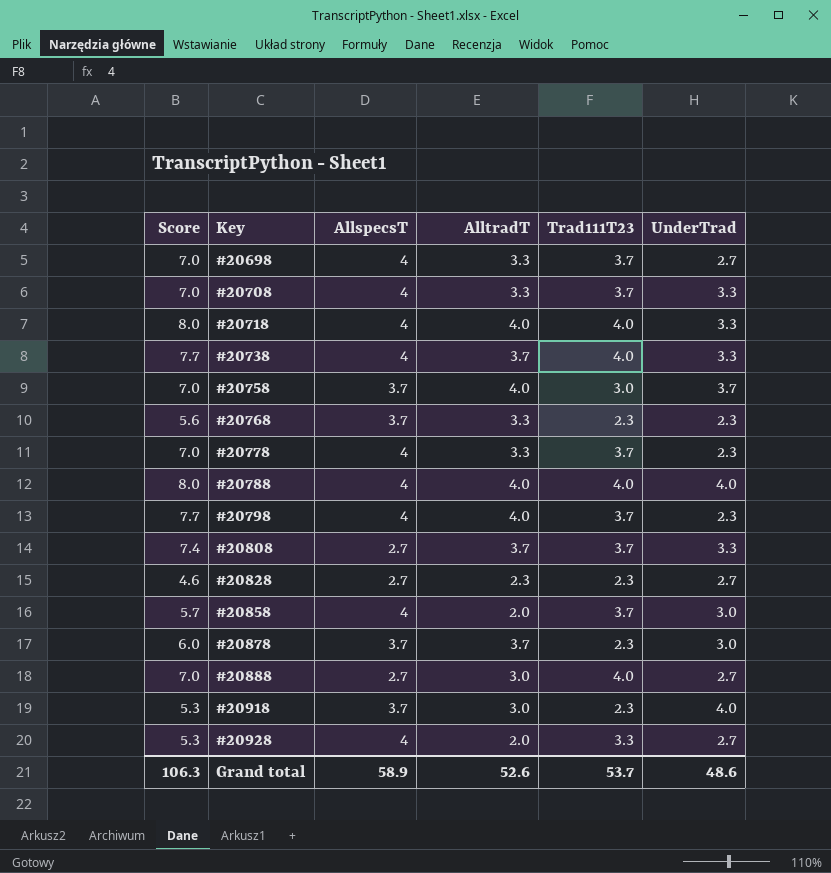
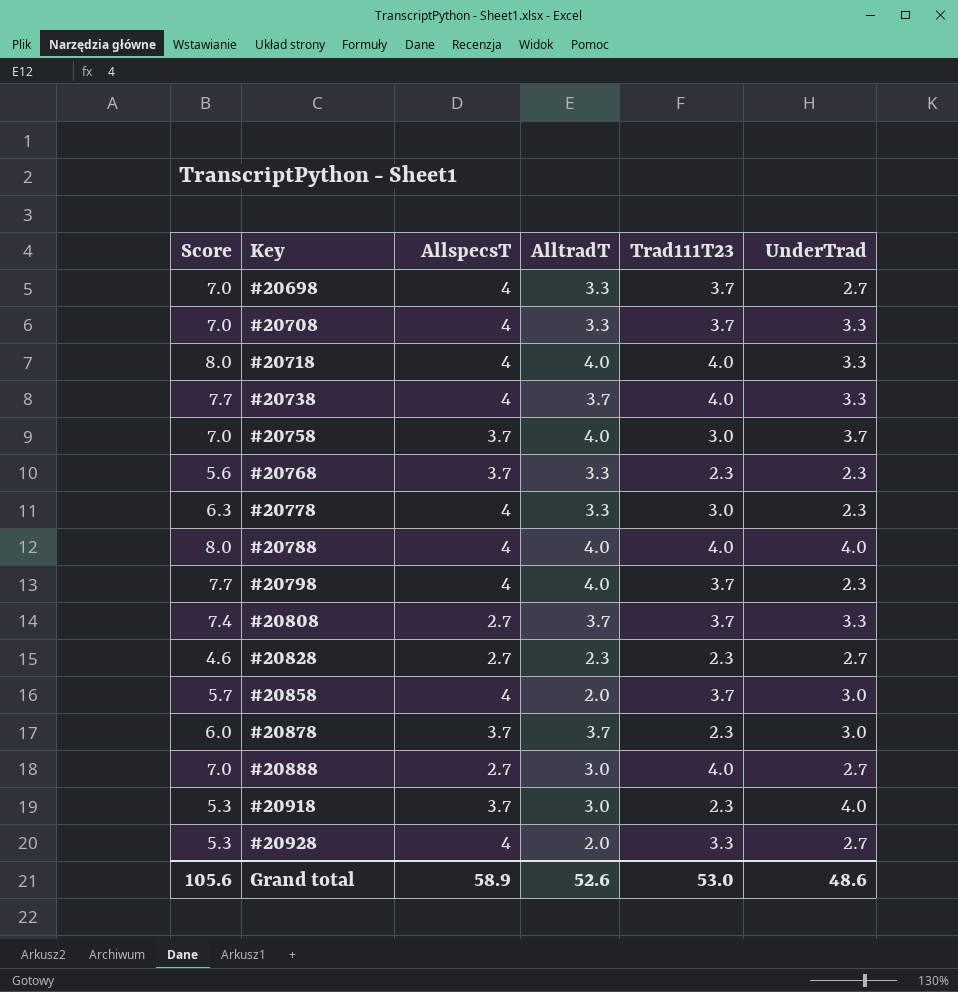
#20778 | Score: 7.0 -> 6.3
#20778 | Trad111T23: 3.7 -> 3.0
Grand total | Score: 106.3 -> 105.6
Grand total | Trad111T23: 53.7 -> 53.0

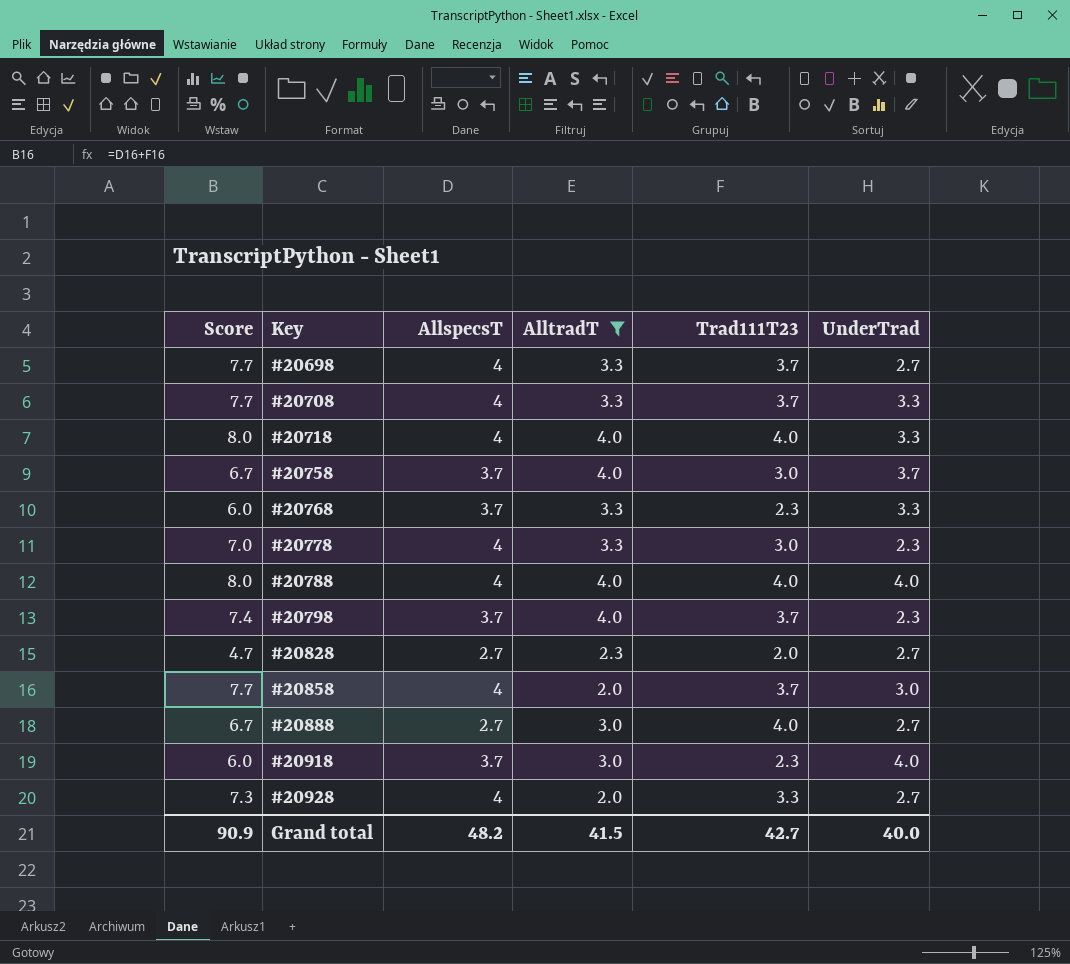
filter: none -> AlltradT != 3.7
column Score | formula: [AlltradT] + [Trad111T23] -> [AllspecsT] + [Trad111T23]
#20768 | UnderTrad: 2.3 -> 3.3
#20798 | AllspecsT: 4 -> 3.7
#20828 | Trad111T23: 2.3 -> 2.0
Grand total | Score: 105.6 -> 90.9
Grand total | AllspecsT: 58.9 -> 48.2
Grand total | AlltradT: 52.6 -> 41.5
Grand total | Trad111T23: 53.0 -> 42.7
Grand total | UnderTrad: 48.6 -> 40.0

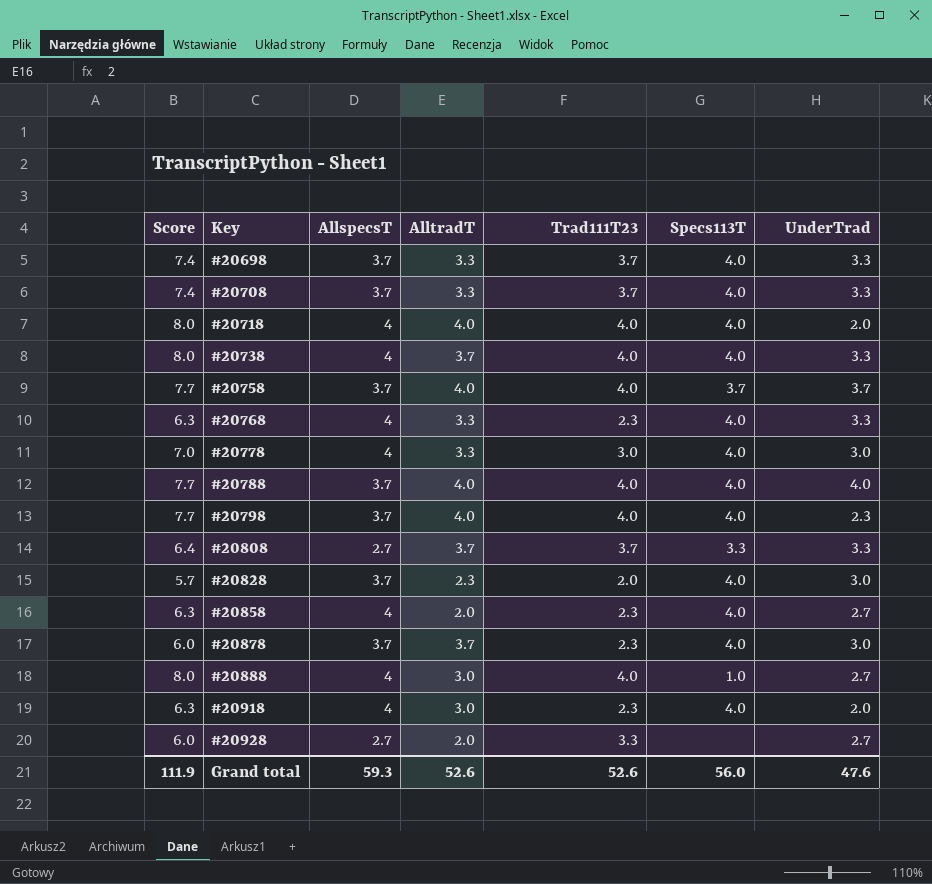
filter: AlltradT != 3.7 -> none
column Specs113T | position: none -> 6
#20698 | Score: 7.7 -> 7.4
#20698 | AllspecsT: 4 -> 3.7
#20698 | UnderTrad: 2.7 -> 3.3
#20708 | Score: 7.7 -> 7.4
#20708 | AllspecsT: 4 -> 3.7
#20718 | UnderTrad: 3.3 -> 2.0
#20758 | Score: 6.7 -> 7.7
#20758 | Trad111T23: 3.0 -> 4.0
#20768 | Score: 6.0 -> 6.3
#20768 | AllspecsT: 3.7 -> 4
#20778 | UnderTrad: 2.3 -> 3.0
#20788 | Score: 8.0 -> 7.7
#20788 | AllspecsT: 4 -> 3.7
#20798 | Score: 7.4 -> 7.7
#20798 | Trad111T23: 3.7 -> 4.0
#20828 | Score: 4.7 -> 5.7
#20828 | AllspecsT: 2.7 -> 3.7
#20828 | UnderTrad: 2.7 -> 3.0
#20858 | Score: 7.7 -> 6.3
#20858 | Trad111T23: 3.7 -> 2.3
#20858 | UnderTrad: 3.0 -> 2.7
#20888 | Score: 6.7 -> 8.0
#20888 | AllspecsT: 2.7 -> 4
#20918 | Score: 6.0 -> 6.3
#20918 | AllspecsT: 3.7 -> 4
#20918 | UnderTrad: 4.0 -> 2.0
#20928 | Score: 7.3 -> 6.0
#20928 | AllspecsT: 4 -> 2.7
Grand total | Score: 90.9 -> 111.9
Grand total | AllspecsT: 48.2 -> 59.3
Grand total | AlltradT: 41.5 -> 52.6
Grand total | Trad111T23: 42.7 -> 52.6
Grand total | UnderTrad: 40.0 -> 47.6

